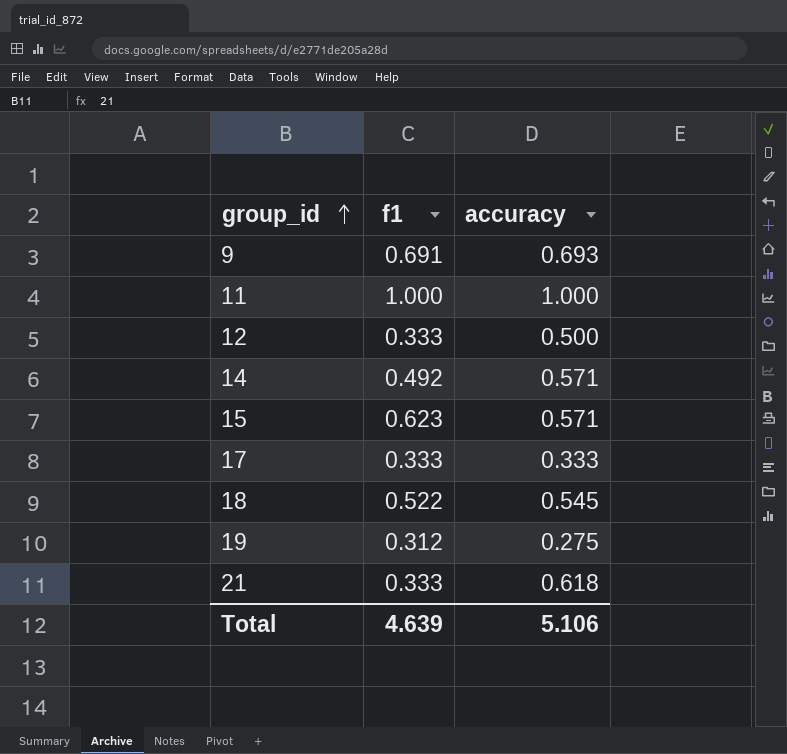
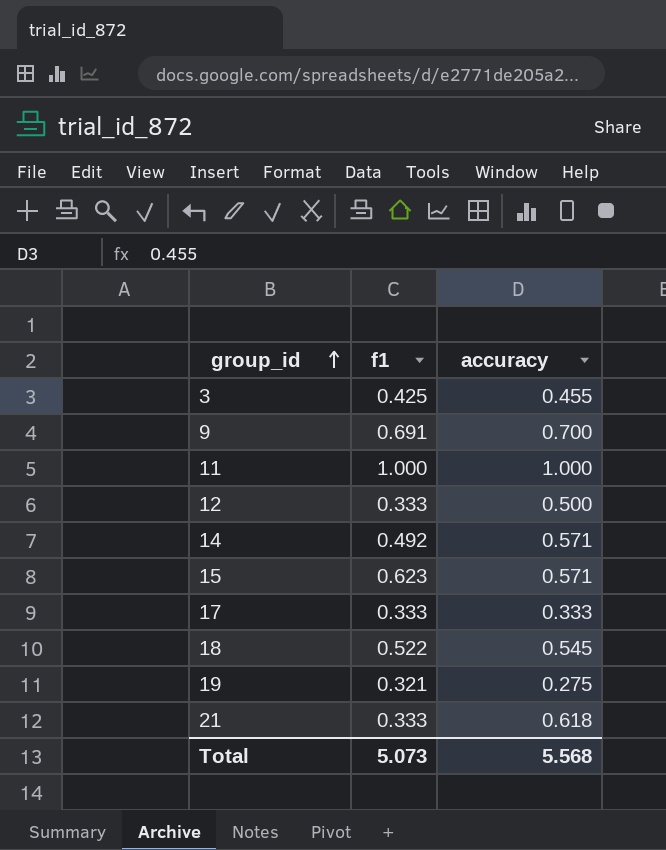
row 3: none -> 0.425 | 0.455
9 | accuracy: 0.693 -> 0.700
19 | f1: 0.312 -> 0.321
Total | f1: 4.639 -> 5.073
Total | accuracy: 5.106 -> 5.568

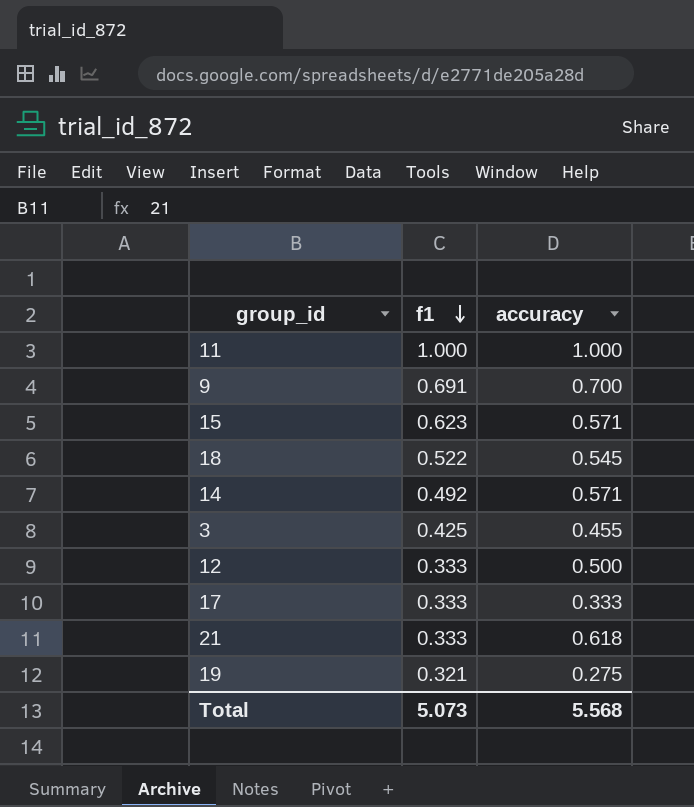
row order: group_id ascending -> f1 descending

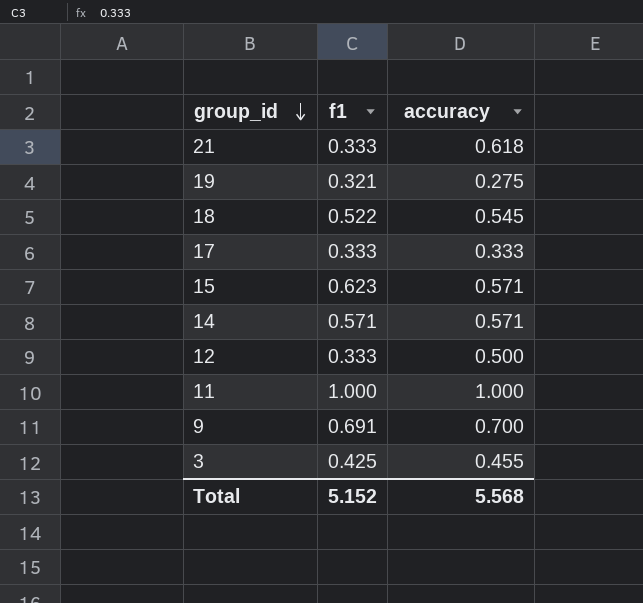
row order: f1 descending -> group_id descending
14 | f1: 0.492 -> 0.571
Total | f1: 5.073 -> 5.152

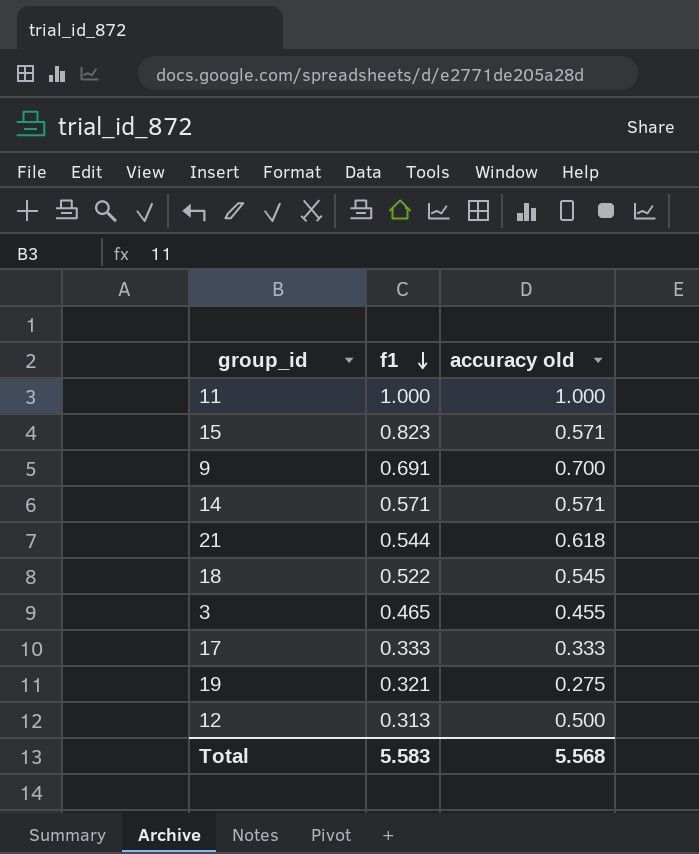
row order: group_id descending -> f1 descending
column name: accuracy -> accuracy old
15 | f1: 0.623 -> 0.823
21 | f1: 0.333 -> 0.544
3 | f1: 0.425 -> 0.465
12 | f1: 0.333 -> 0.313
Total | f1: 5.152 -> 5.583

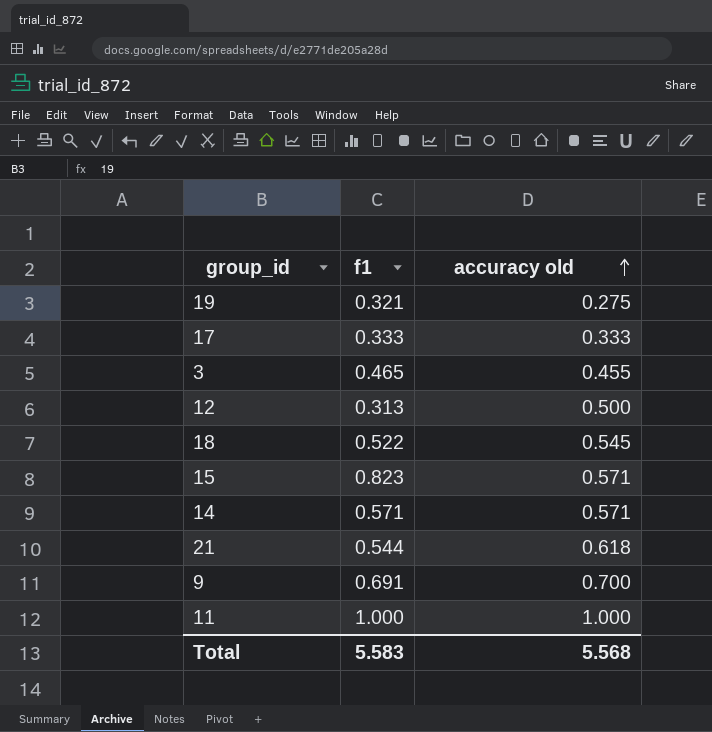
row order: f1 descending -> accuracy old ascending

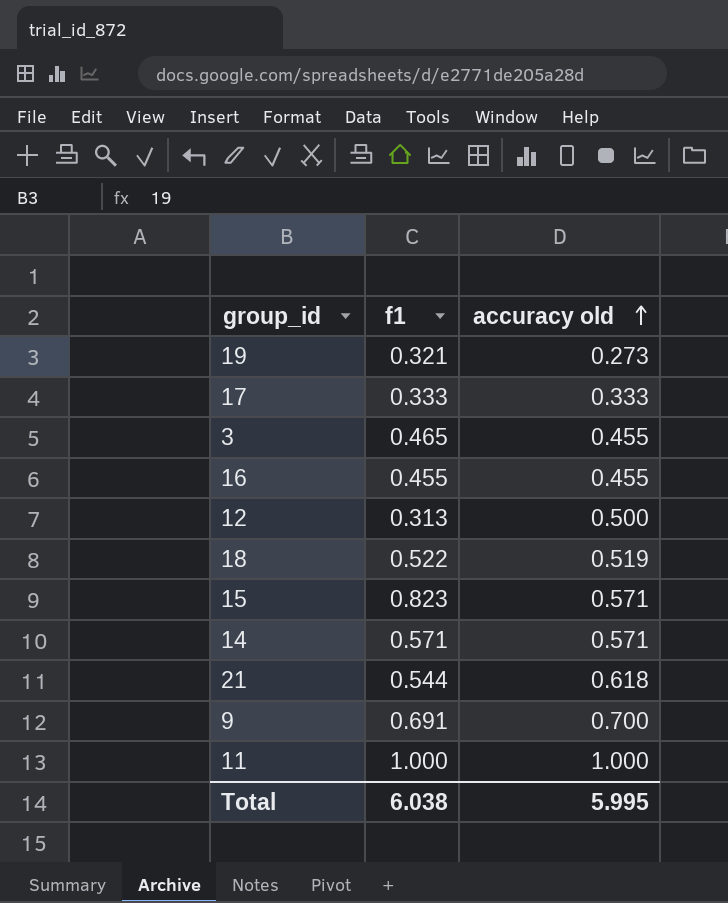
19 | accuracy old: 0.275 -> 0.273
row 16: none -> 0.455 | 0.455
18 | accuracy old: 0.545 -> 0.519
Total | f1: 5.583 -> 6.038
Total | accuracy old: 5.568 -> 5.995

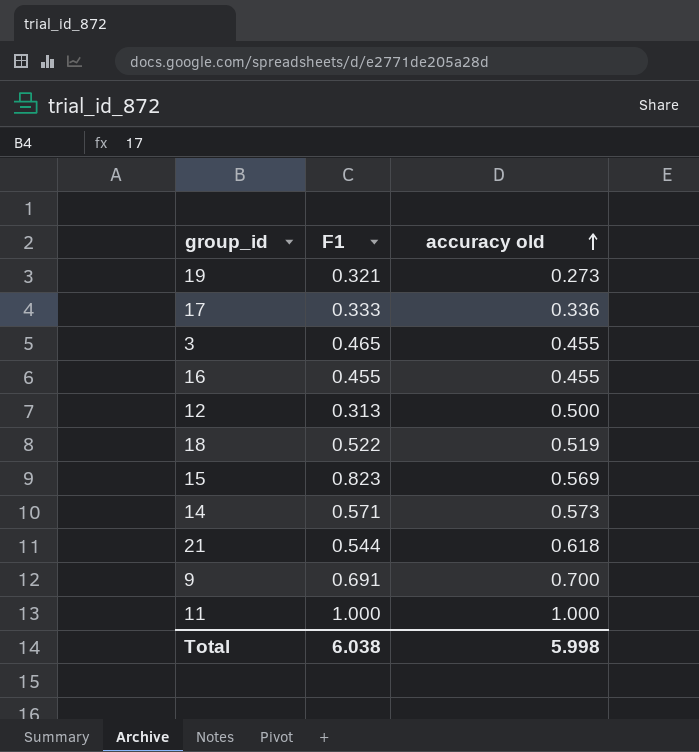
column name: f1 -> F1
17 | accuracy old: 0.333 -> 0.336
15 | accuracy old: 0.571 -> 0.569
14 | accuracy old: 0.571 -> 0.573
Total | accuracy old: 5.995 -> 5.998

